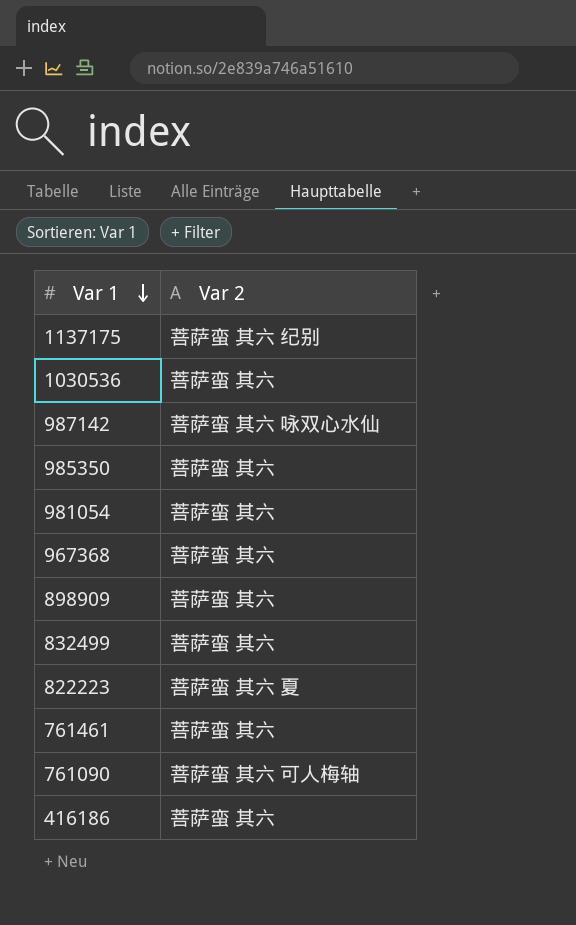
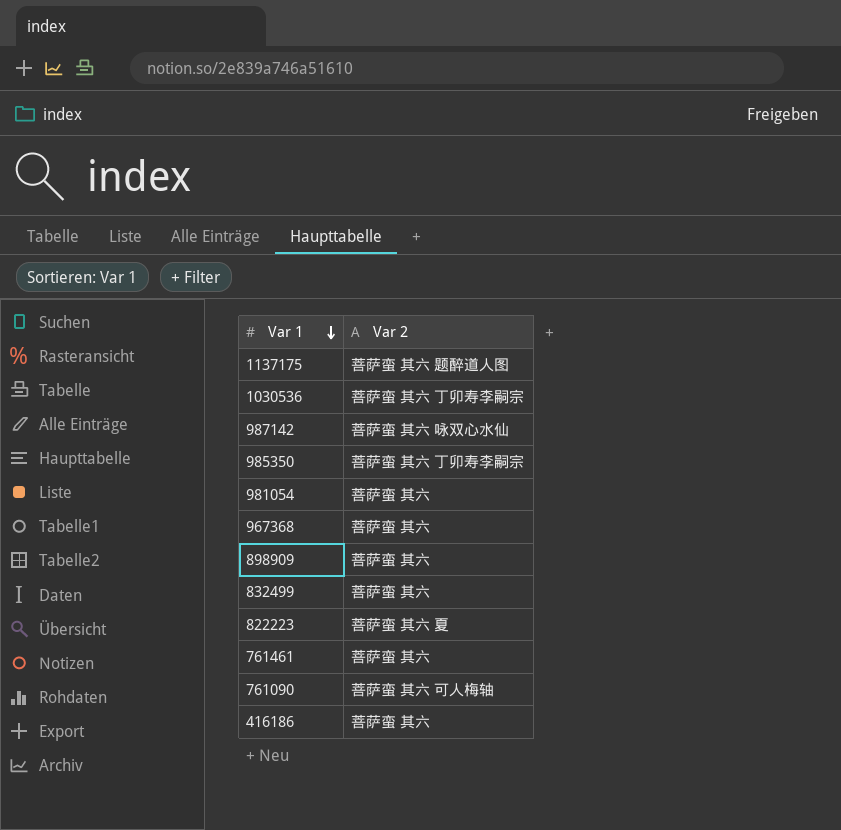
1137175 | Var 2: 菩萨蛮 其六 纪别 -> 菩萨蛮 其六 题醉道人图
1030536 | Var 2: 菩萨蛮 其六 -> 菩萨蛮 其六 丁卯寿李嗣宗
985350 | Var 2: 菩萨蛮 其六 -> 菩萨蛮 其六 丁卯寿李嗣宗

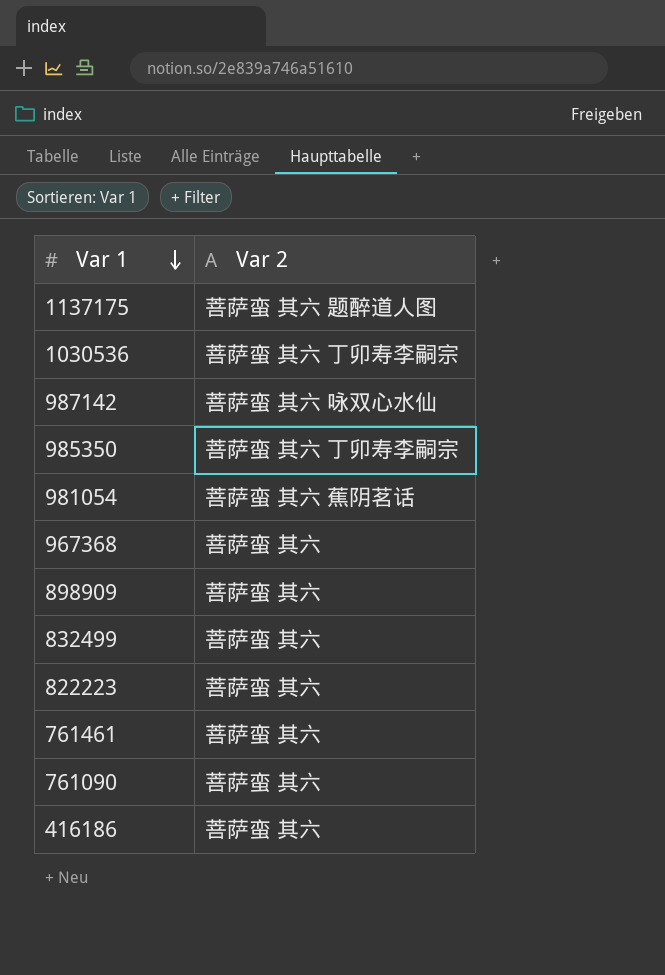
981054 | Var 2: 菩萨蛮 其六 -> 菩萨蛮 其六 蕉阴茗话
822223 | Var 2: 菩萨蛮 其六 夏 -> 菩萨蛮 其六
761090 | Var 2: 菩萨蛮 其六 可人梅轴 -> 菩萨蛮 其六

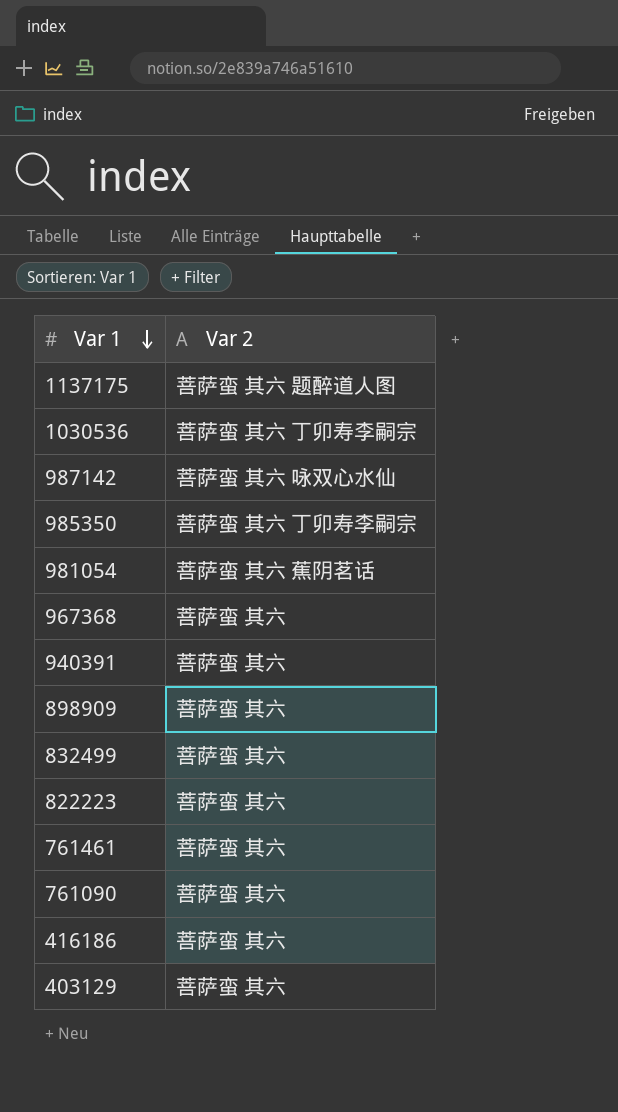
row 940391: none -> 菩萨蛮 其六
row 403129: none -> 菩萨蛮 其六

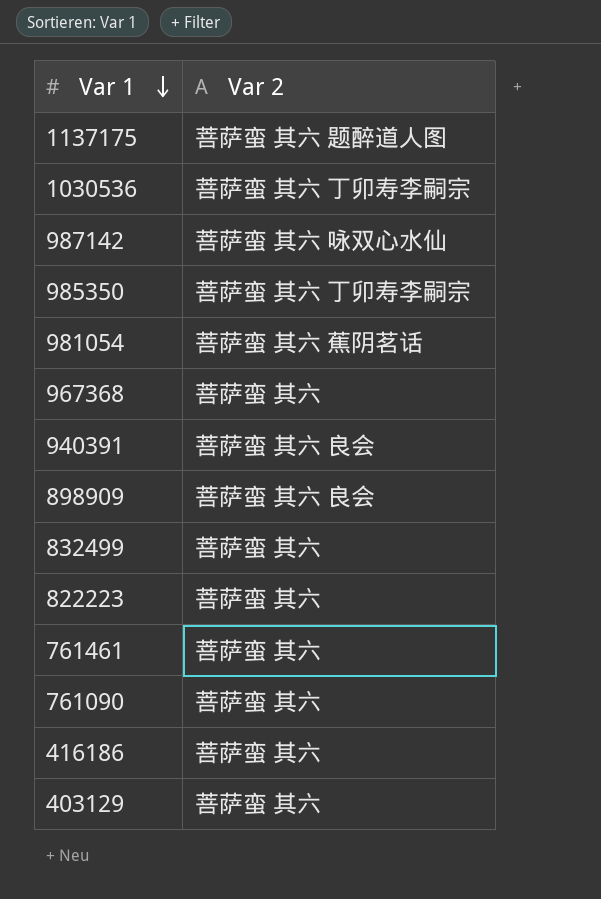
940391 | Var 2: 菩萨蛮 其六 -> 菩萨蛮 其六 良会
898909 | Var 2: 菩萨蛮 其六 -> 菩萨蛮 其六 良会

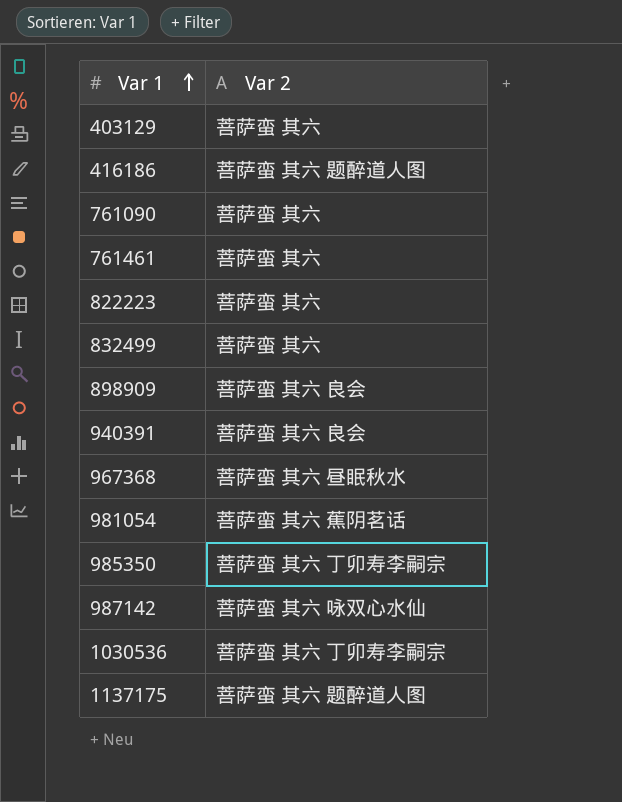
row order: Var 1 descending -> Var 1 ascending
416186 | Var 2: 菩萨蛮 其六 -> 菩萨蛮 其六 题醉道人图
967368 | Var 2: 菩萨蛮 其六 -> 菩萨蛮 其六 昼眠秋水

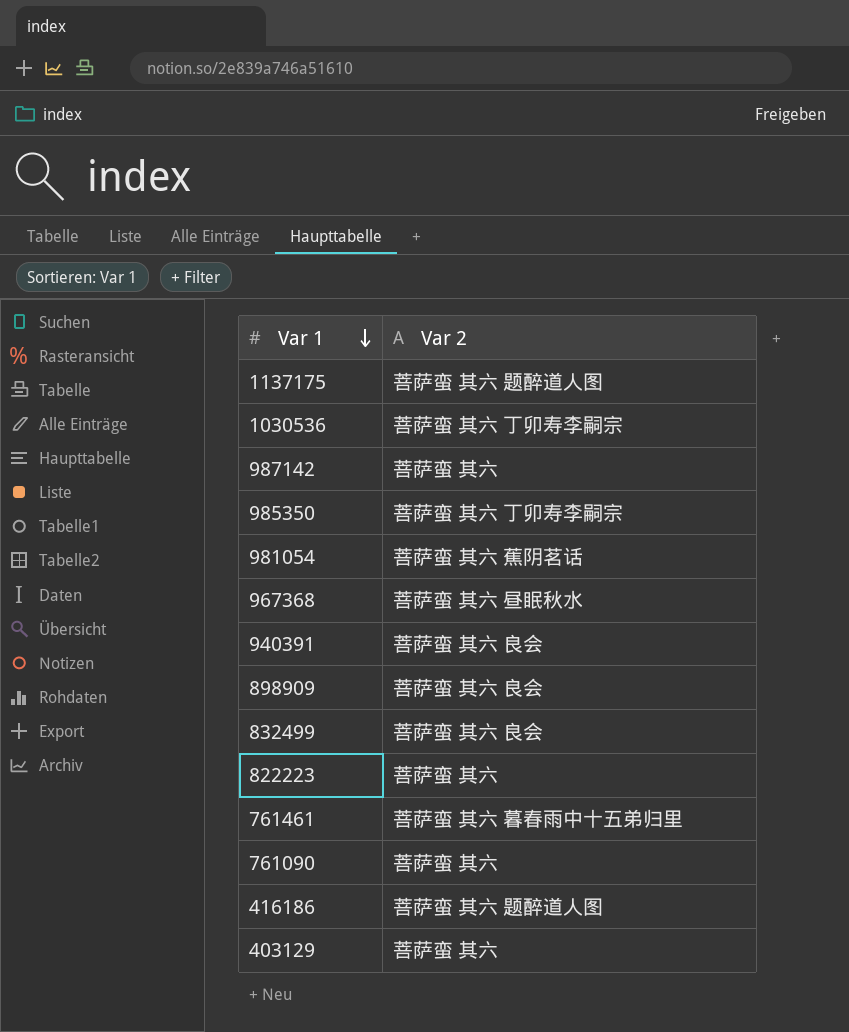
row order: Var 1 ascending -> Var 1 descending
987142 | Var 2: 菩萨蛮 其六 咏双心水仙 -> 菩萨蛮 其六
832499 | Var 2: 菩萨蛮 其六 -> 菩萨蛮 其六 良会
761461 | Var 2: 菩萨蛮 其六 -> 菩萨蛮 其六 暮春雨中十五弟归里

